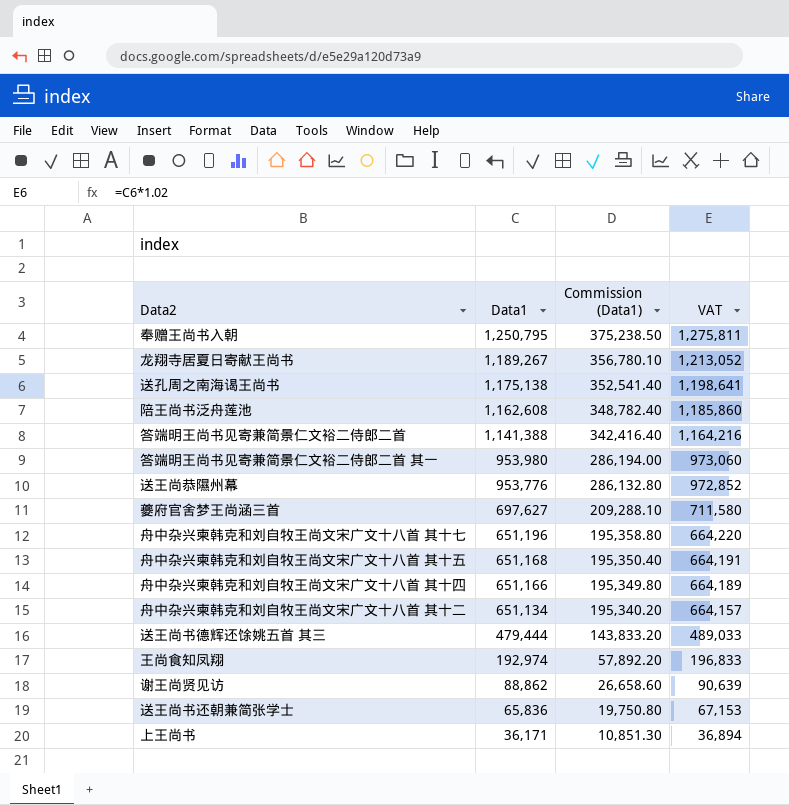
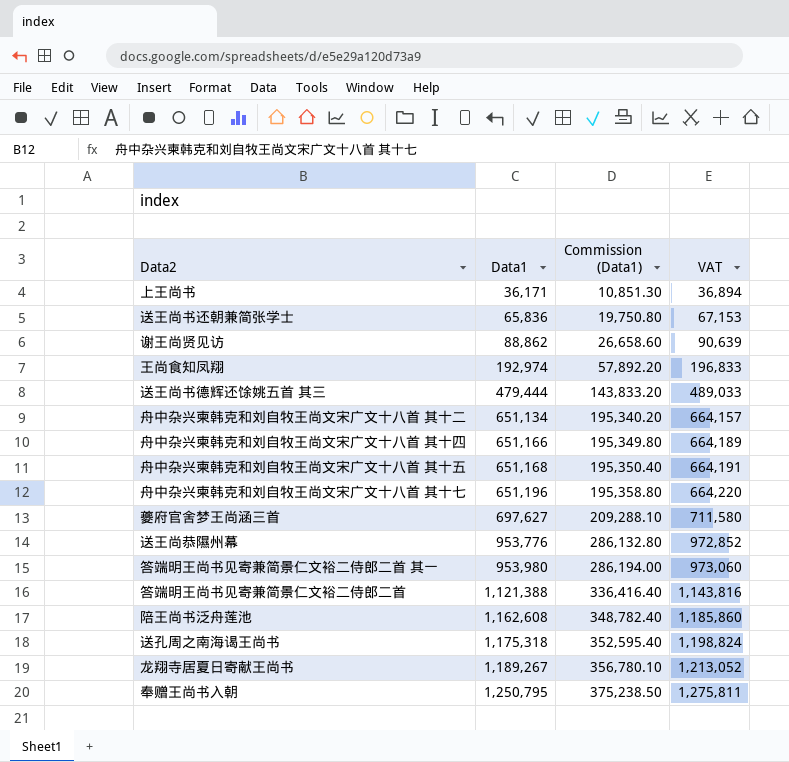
row order: Data1 descending -> Data1 ascending
答端明王尚书见寄兼简景仁文裕二侍郎二首 | Data1: 1,141,388 -> 1,121,388
答端明王尚书见寄兼简景仁文裕二侍郎二首 | Commission (Data1): 342,416.40 -> 336,416.40
答端明王尚书见寄兼简景仁文裕二侍郎二首 | VAT: 1,164,216 -> 1,143,816
送孔周之南海谒王尚书 | Data1: 1,175,138 -> 1,175,318
送孔周之南海谒王尚书 | Commission (Data1): 352,541.40 -> 352,595.40
送孔周之南海谒王尚书 | VAT: 1,198,641 -> 1,198,824

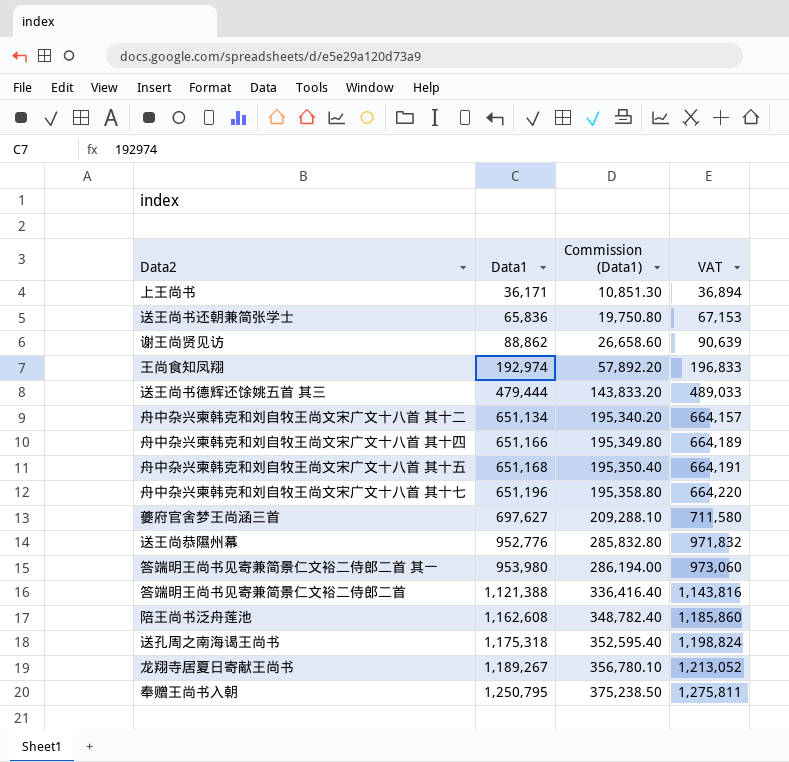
送王尚恭隰州幕 | Data1: 953,776 -> 952,776
送王尚恭隰州幕 | Commission (Data1): 286,132.80 -> 285,832.80
送王尚恭隰州幕 | VAT: 972,852 -> 971,832

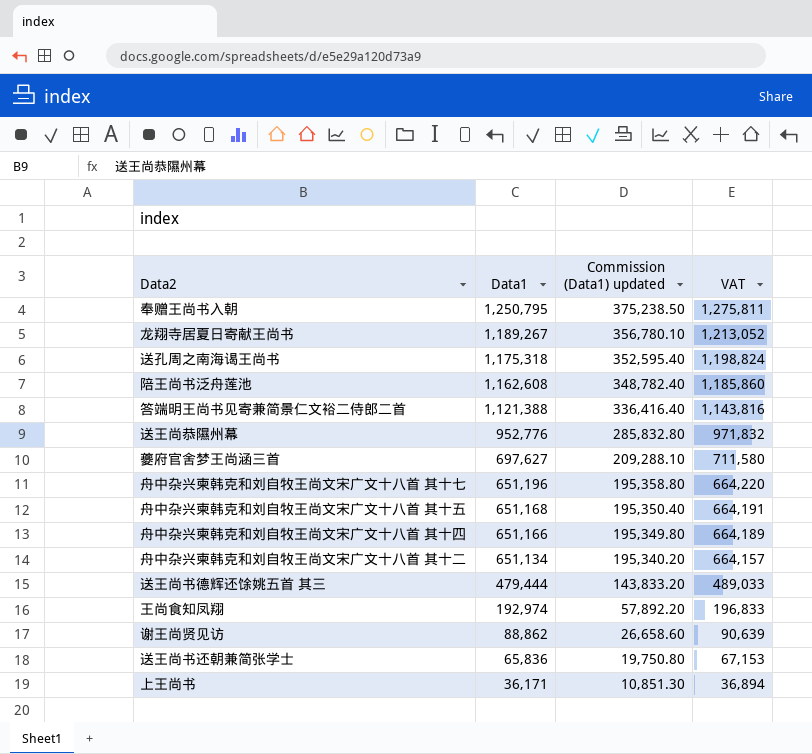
row order: Data1 ascending -> Data1 descending
column name: Commission (Data1) -> Commission (Data1) updated
row 答端明王尚书见寄兼简景仁文裕二侍郎二首 其一: 953,980 | 286,194.00 | 973,060 -> none

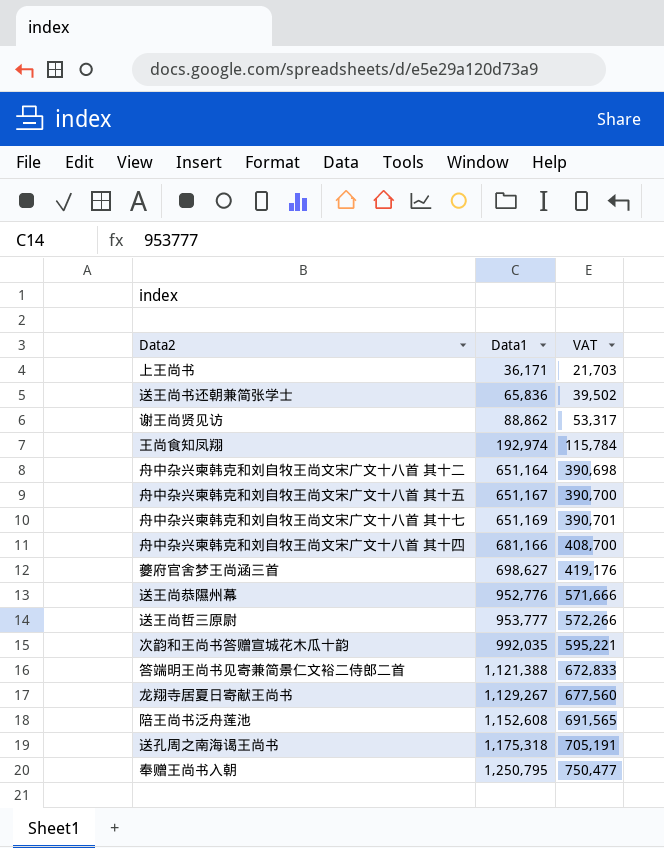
row order: Data1 descending -> Data1 ascending
column Commission (Data1) updated | formula: [Data1] * 0.3 -> none
column VAT | formula: [Data1] * 1.02 -> [Data1] * 0.6
row 送王尚书德辉还馀姚五首 其三: 479,444 | 143,833.20 | 489,033 -> none
舟中杂兴柬韩克和刘自牧王尚文宋广文十八首 其十二 | Data1: 651,134 -> 651,164
舟中杂兴柬韩克和刘自牧王尚文宋广文十八首 其十五 | Data1: 651,168 -> 651,167
舟中杂兴柬韩克和刘自牧王尚文宋广文十八首 其十七 | Data1: 651,196 -> 651,169
舟中杂兴柬韩克和刘自牧王尚文宋广文十八首 其十四 | Data1: 651,166 -> 681,166
夔府官舍梦王尚涵三首 | Data1: 697,627 -> 698,627
row 送王尚哲三原尉: none -> 953,777 | 572,266
row 次韵和王尚书答赠宣城花木瓜十韵: none -> 992,035 | 595,221
龙翔寺居夏日寄献王尚书 | Data1: 1,189,267 -> 1,129,267
陪王尚书泛舟莲池 | Data1: 1,162,608 -> 1,152,608

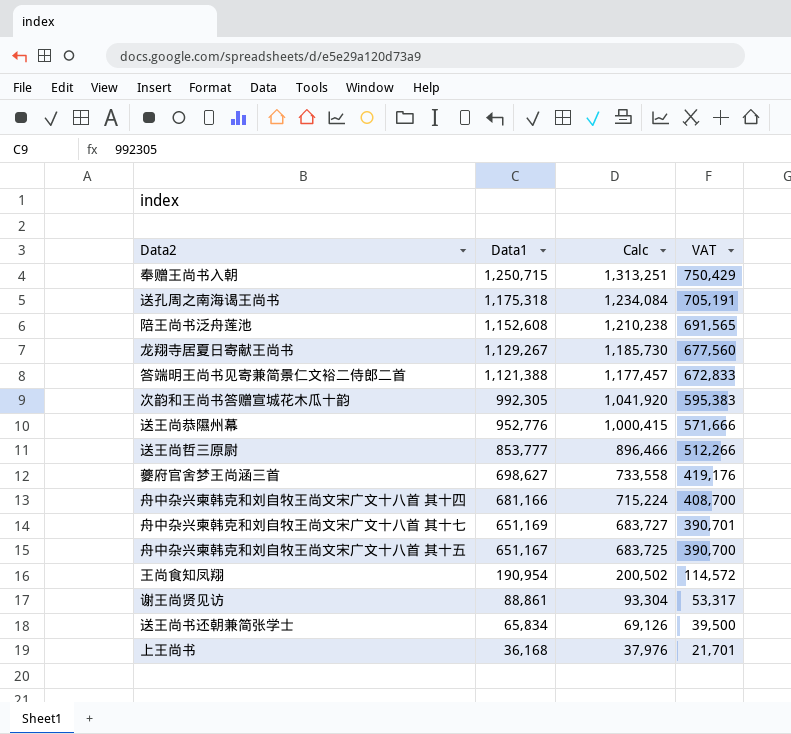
row order: Data1 ascending -> Data1 descending
column Calc | formula: none -> [Data1] * 1.05
row 舟中杂兴柬韩克和刘自牧王尚文宋广文十八首 其十二: 651,164 | 390,698 -> none
奉赠王尚书入朝 | Data1: 1,250,795 -> 1,250,715
奉赠王尚书入朝 | VAT: 750,477 -> 750,429
次韵和王尚书答赠宣城花木瓜十韵 | Data1: 992,035 -> 992,305
次韵和王尚书答赠宣城花木瓜十韵 | VAT: 595,221 -> 595,383
送王尚哲三原尉 | Data1: 953,777 -> 853,777
送王尚哲三原尉 | VAT: 572,266 -> 512,266
王尚食知凤翔 | Data1: 192,974 -> 190,954
王尚食知凤翔 | VAT: 115,784 -> 114,572
谢王尚贤见访 | Data1: 88,862 -> 88,861
送王尚书还朝兼简张学士 | Data1: 65,836 -> 65,834
送王尚书还朝兼简张学士 | VAT: 39,502 -> 39,500
上王尚书 | Data1: 36,171 -> 36,168
上王尚书 | VAT: 21,703 -> 21,701

